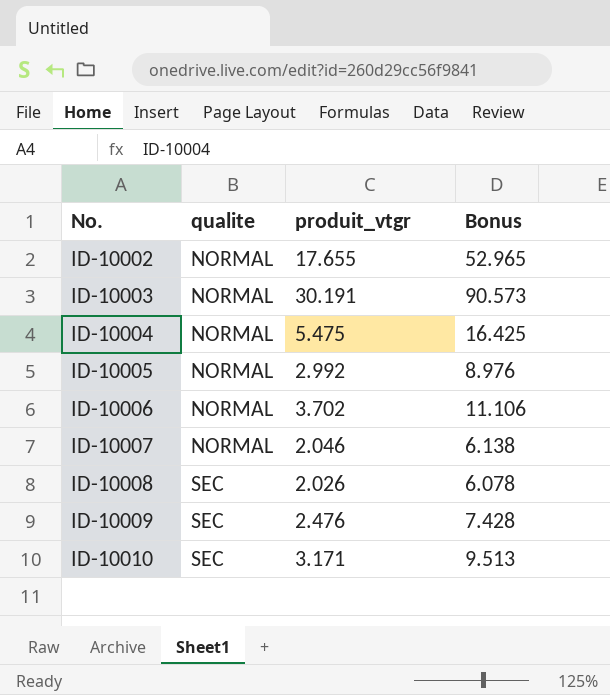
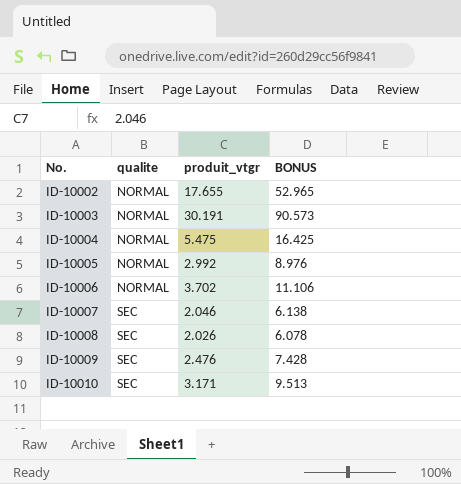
column name: Bonus -> BONUS
ID-10007 | qualite: NORMAL -> SEC

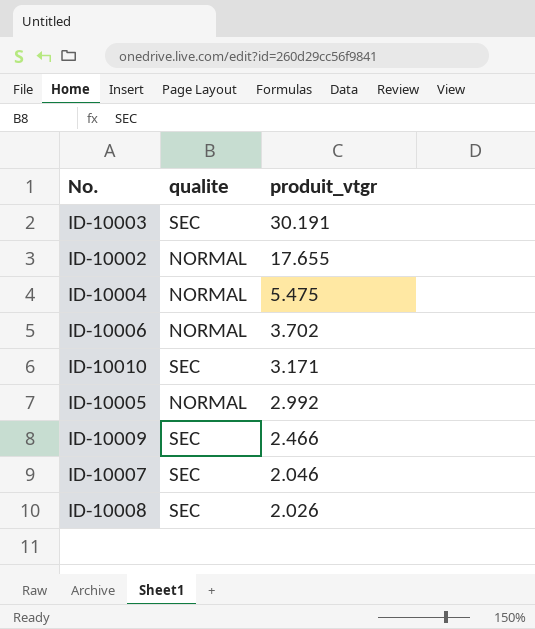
row order: No. ascending -> produit_vtgr descending
column BONUS | formula: [produit_vtgr] * 3 -> none
ID-10003 | qualite: NORMAL -> SEC
ID-10009 | produit_vtgr: 2.476 -> 2.466

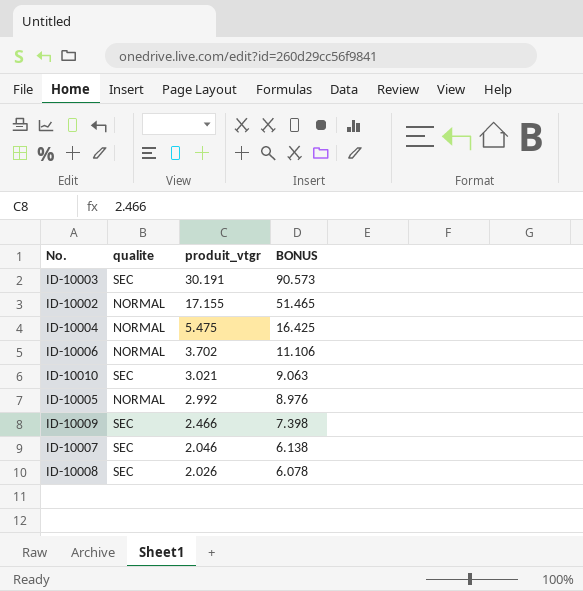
column BONUS | formula: none -> [produit_vtgr] * 3
ID-10002 | produit_vtgr: 17.655 -> 17.155
ID-10010 | produit_vtgr: 3.171 -> 3.021

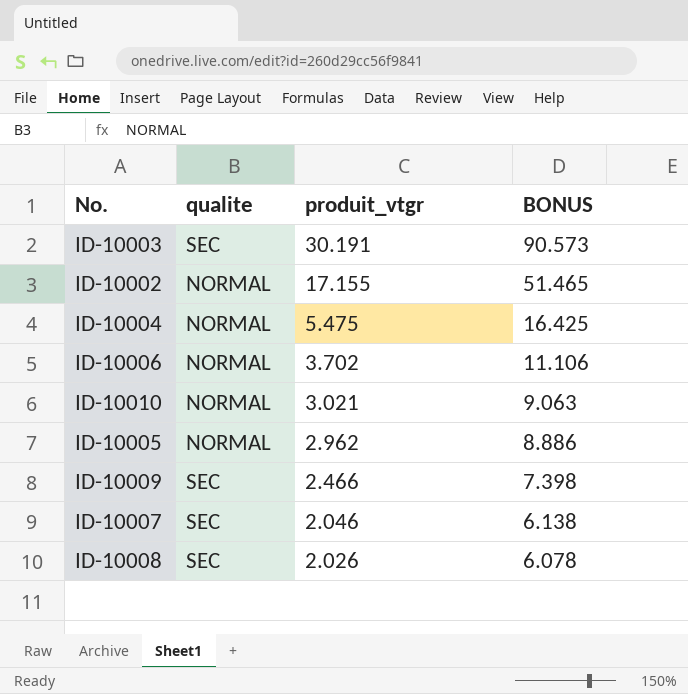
ID-10010 | qualite: SEC -> NORMAL
ID-10005 | produit_vtgr: 2.992 -> 2.962
ID-10005 | BONUS: 8.976 -> 8.886

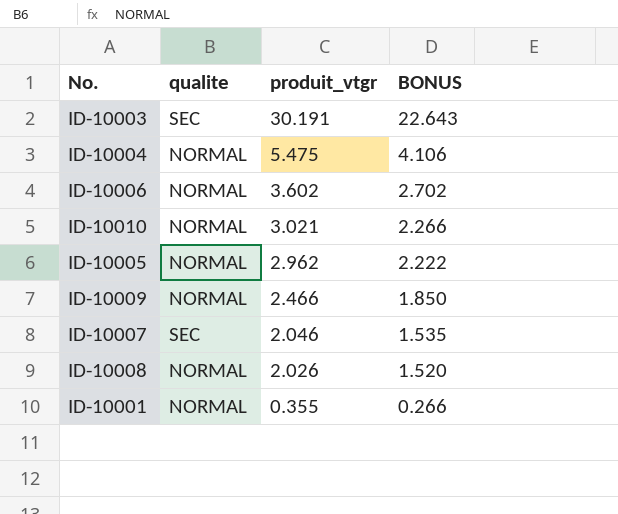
column BONUS | formula: [produit_vtgr] * 3 -> [produit_vtgr] * 0.75
row ID-10002: NORMAL | 17.155 | 51.465 -> none
ID-10006 | produit_vtgr: 3.702 -> 3.602
ID-10009 | qualite: SEC -> NORMAL
ID-10008 | qualite: SEC -> NORMAL
row ID-10001: none -> NORMAL | 0.355 | 0.266

